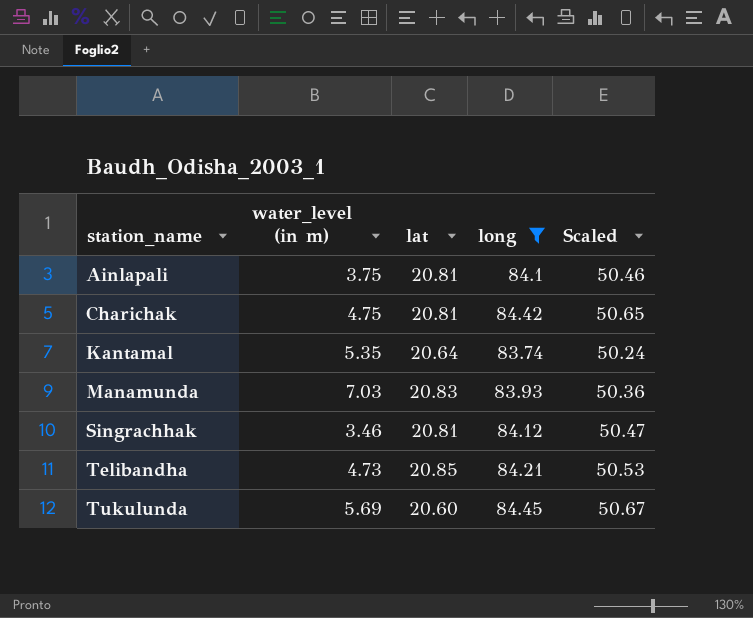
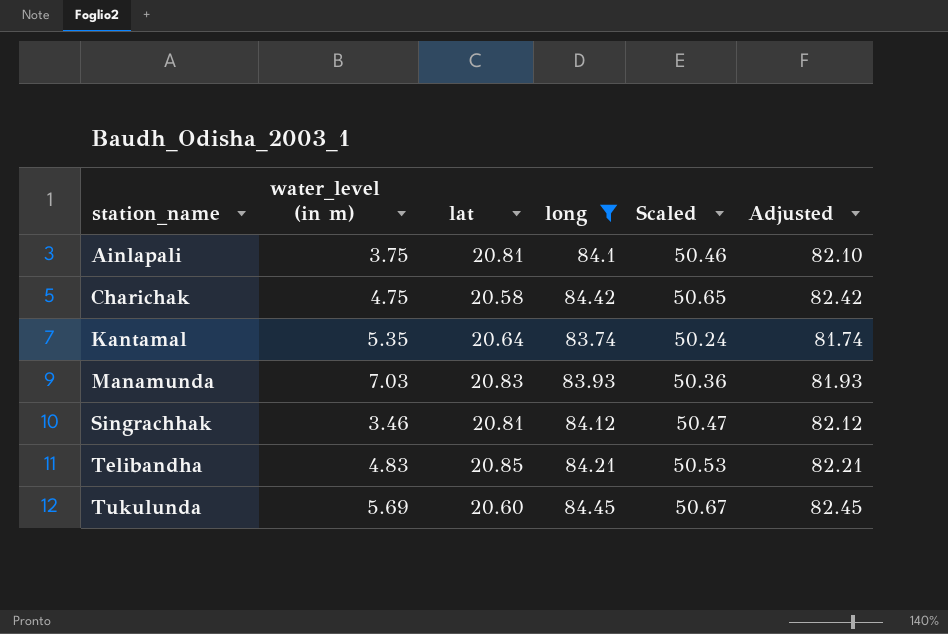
column Adjusted | formula: none -> [long] - 2
Charichak | lat: 20.81 -> 20.58
Telibandha | water_level (in m): 4.73 -> 4.83

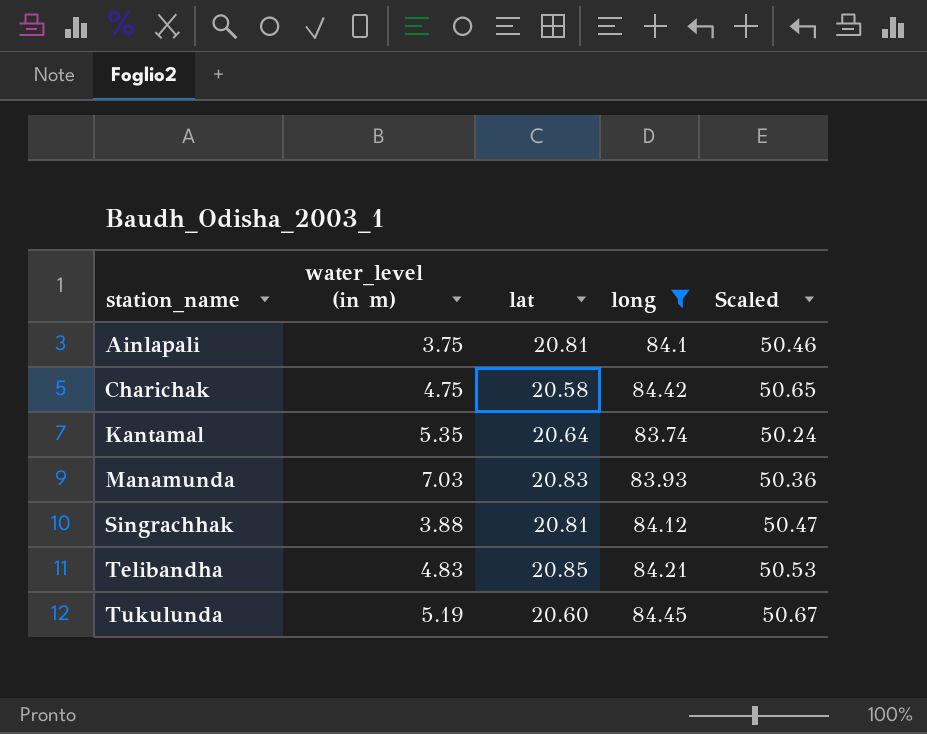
column Adjusted | formula: [long] - 2 -> none
Singrachhak | water_level (in m): 3.46 -> 3.88
Tukulunda | water_level (in m): 5.69 -> 5.19

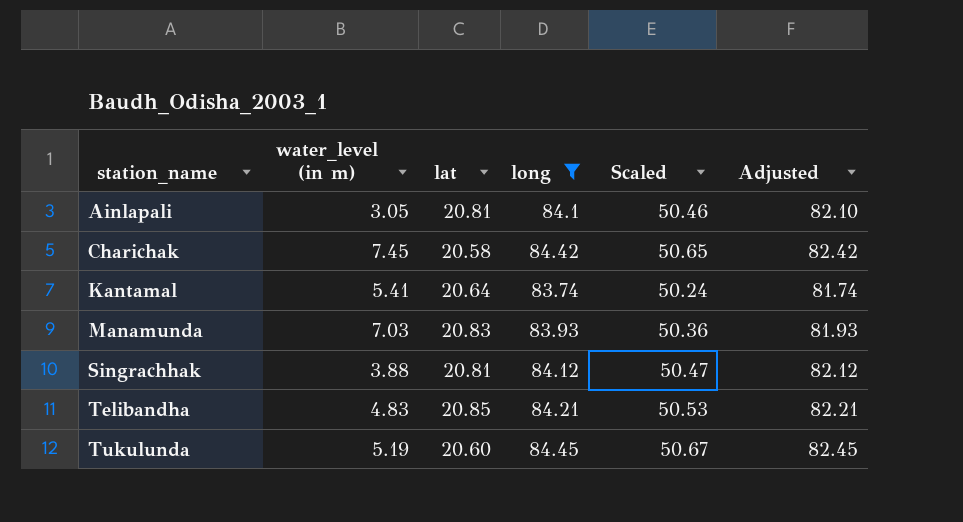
column Adjusted | formula: none -> [long] - 2
Ainlapali | water_level (in m): 3.75 -> 3.05
Charichak | water_level (in m): 4.75 -> 7.45
Kantamal | water_level (in m): 5.35 -> 5.41

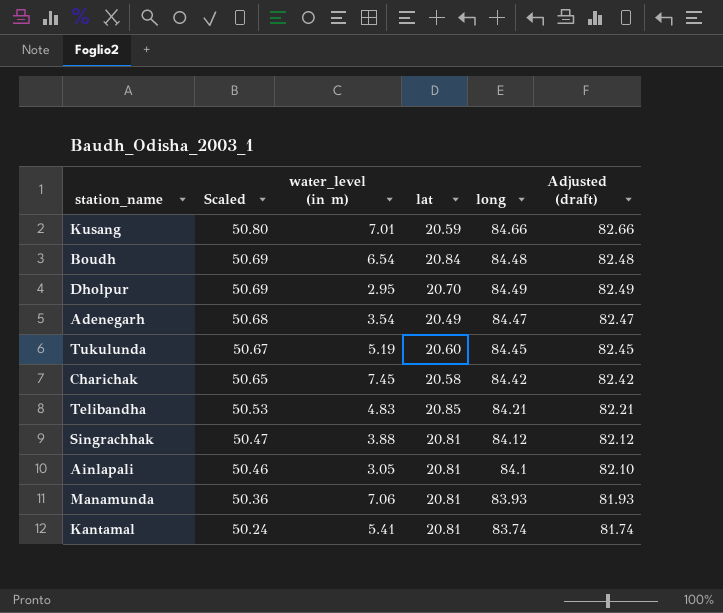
filter: long <= 84.45 -> none
row order: station_name ascending -> Scaled descending
column Scaled | position: 5 -> 2
column name: Adjusted -> Adjusted (draft)
Manamunda | water_level (in m): 7.03 -> 7.06
Manamunda | lat: 20.83 -> 20.81
Kantamal | lat: 20.64 -> 20.81

